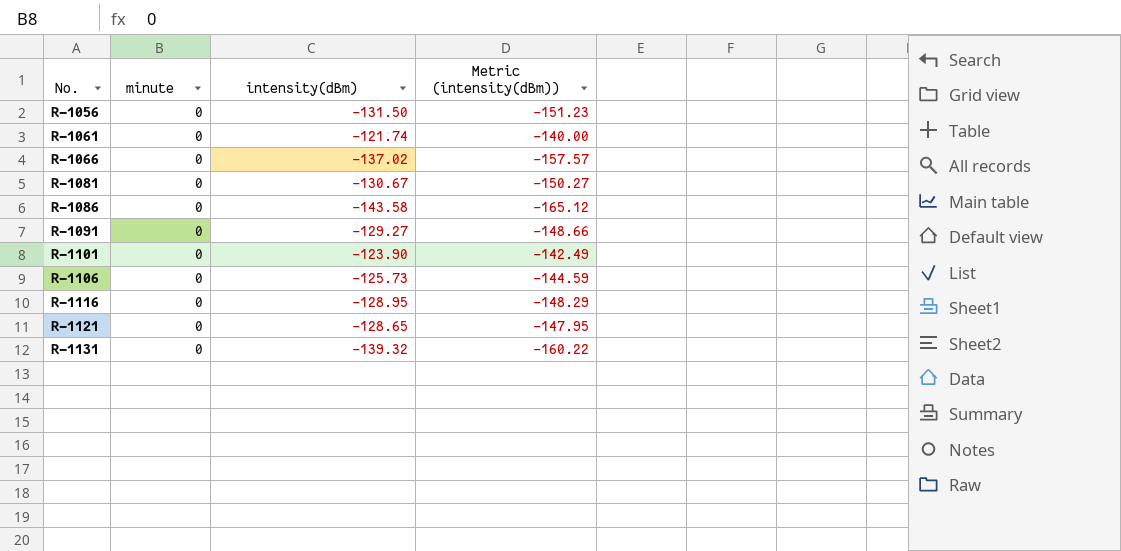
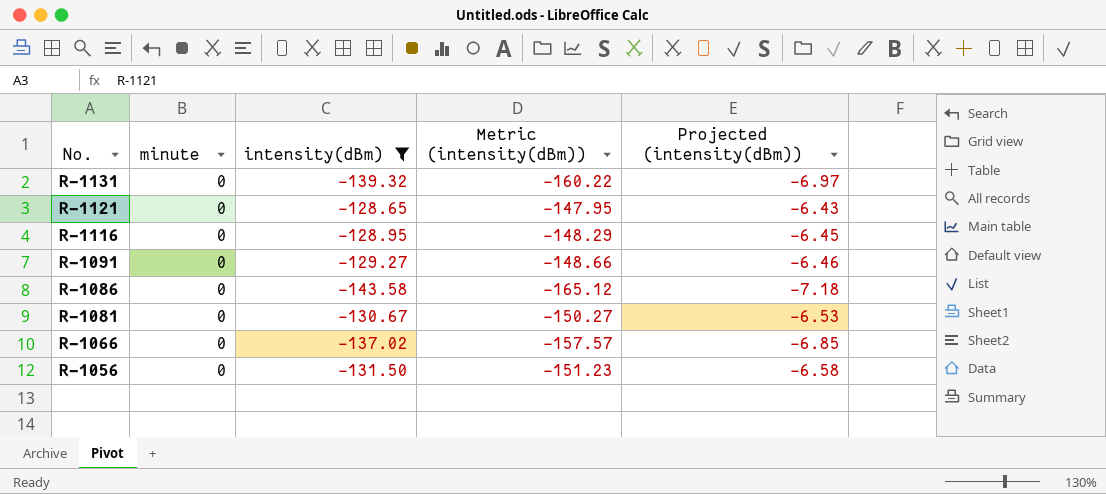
filter: none -> intensity(dBm) <= -128.65
row order: No. ascending -> No. descending
column Projected (intensity(dBm)) | formula: none -> [intensity(dBm)] * 0.05

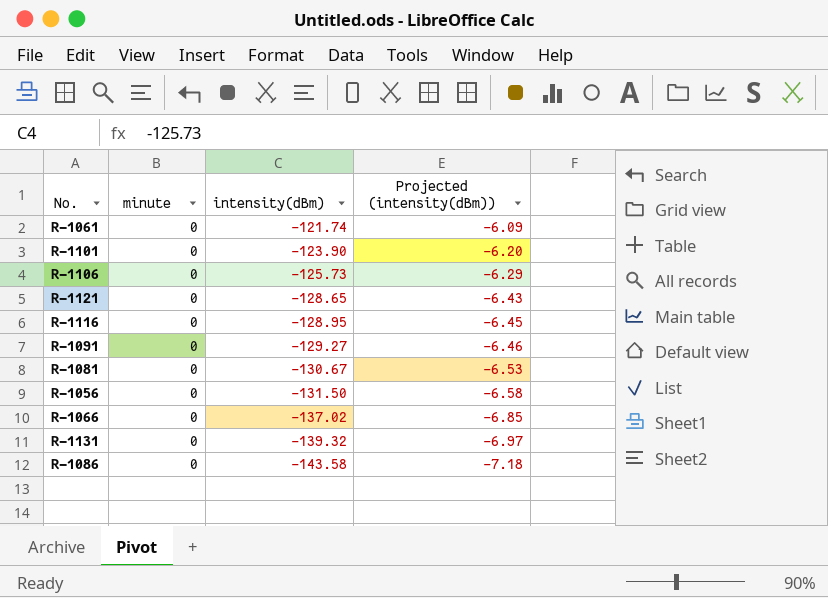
filter: intensity(dBm) <= -128.65 -> none
row order: No. descending -> intensity(dBm) descending
column Metric (intensity(dBm)) | formula: [intensity(dBm)] * 1.15 -> none

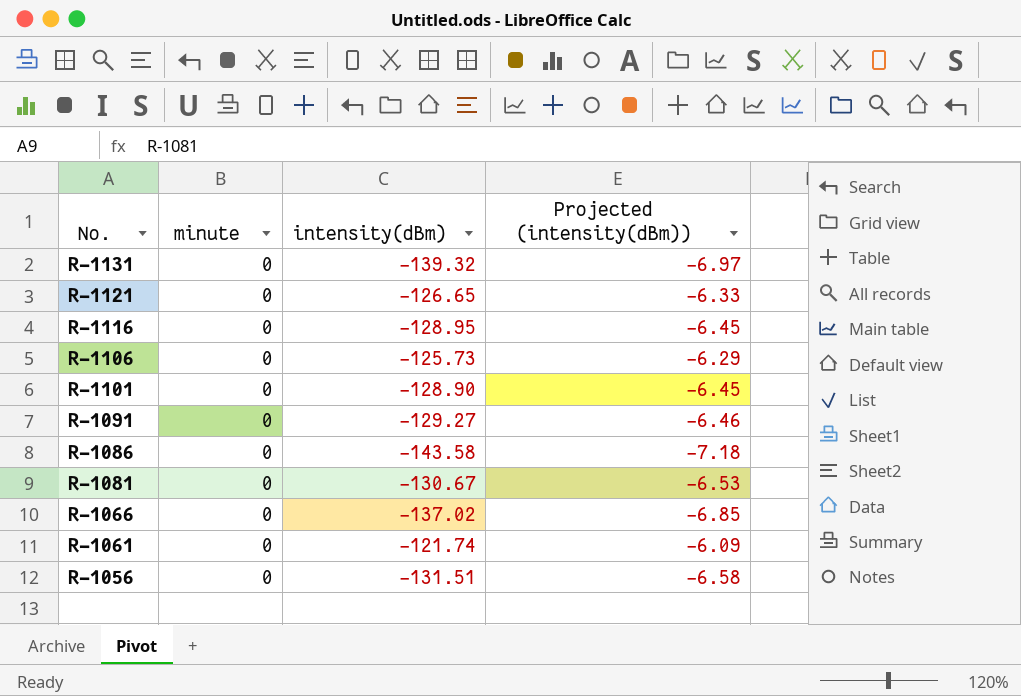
row order: intensity(dBm) descending -> No. descending
R-1121 | intensity(dBm): -128.65 -> -126.65
R-1121 | Projected (intensity(dBm)): -6.43 -> -6.33
R-1101 | intensity(dBm): -123.90 -> -128.90
R-1101 | Projected (intensity(dBm)): -6.20 -> -6.45
R-1056 | intensity(dBm): -131.50 -> -131.51

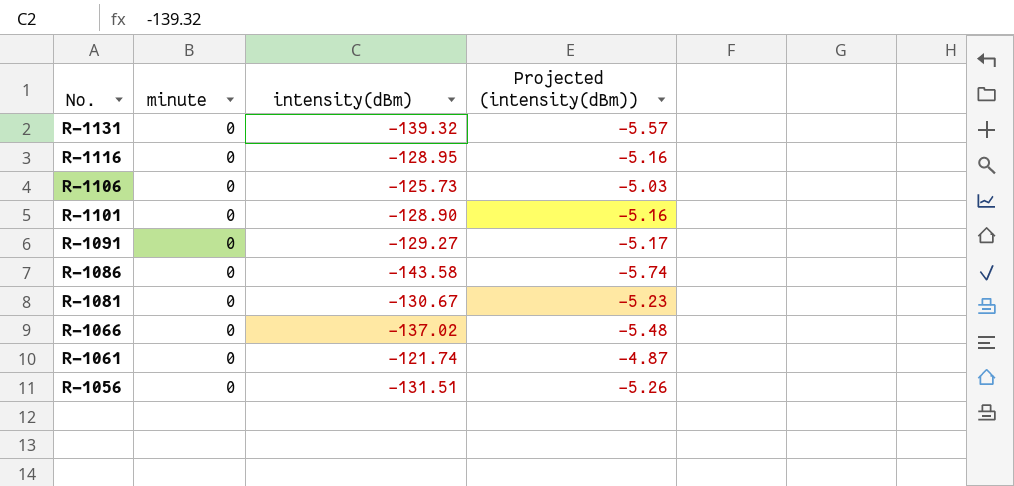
column Projected (intensity(dBm)) | formula: [intensity(dBm)] * 0.05 -> [intensity(dBm)] * 0.04
row R-1121: 0 | -126.65 | -6.33 -> none

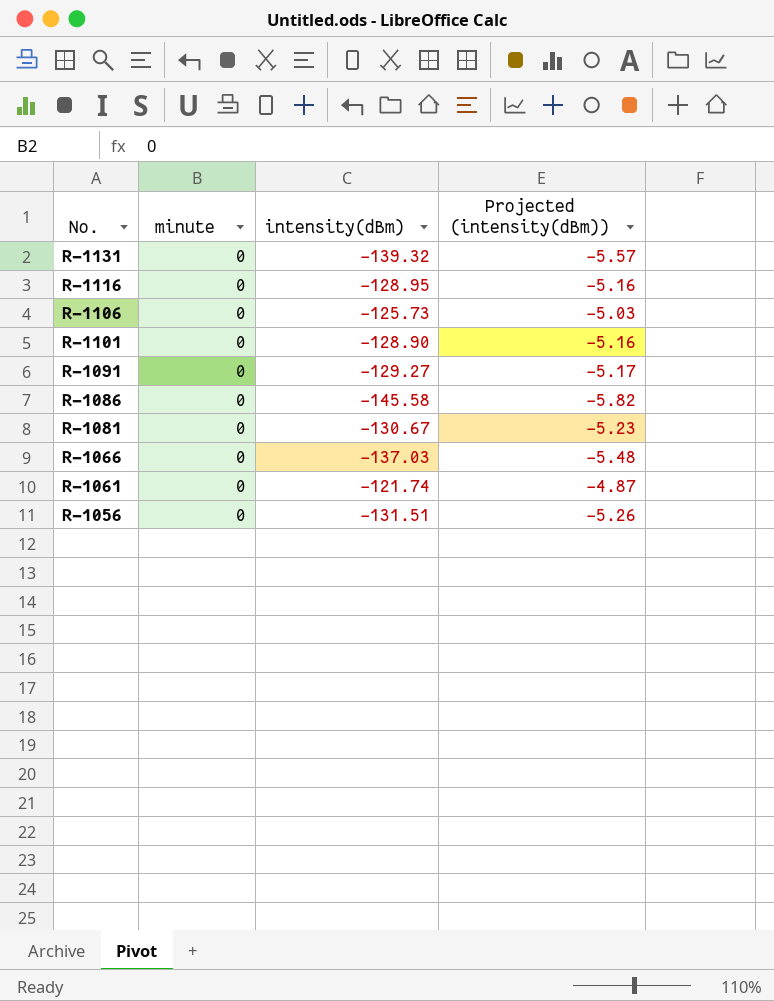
R-1086 | intensity(dBm): -143.58 -> -145.58
R-1086 | Projected (intensity(dBm)): -5.74 -> -5.82
R-1066 | intensity(dBm): -137.02 -> -137.03

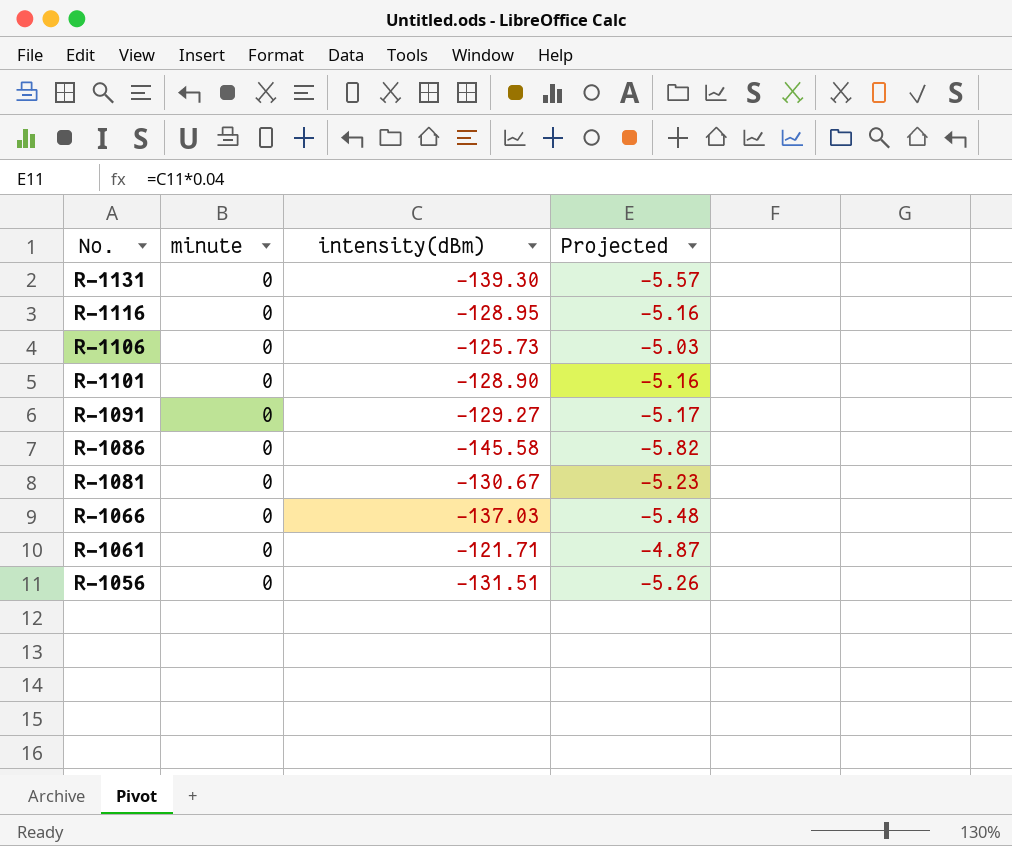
column name: Projected (intensity(dBm)) -> Projected
R-1131 | intensity(dBm): -139.32 -> -139.30
R-1061 | intensity(dBm): -121.74 -> -121.71

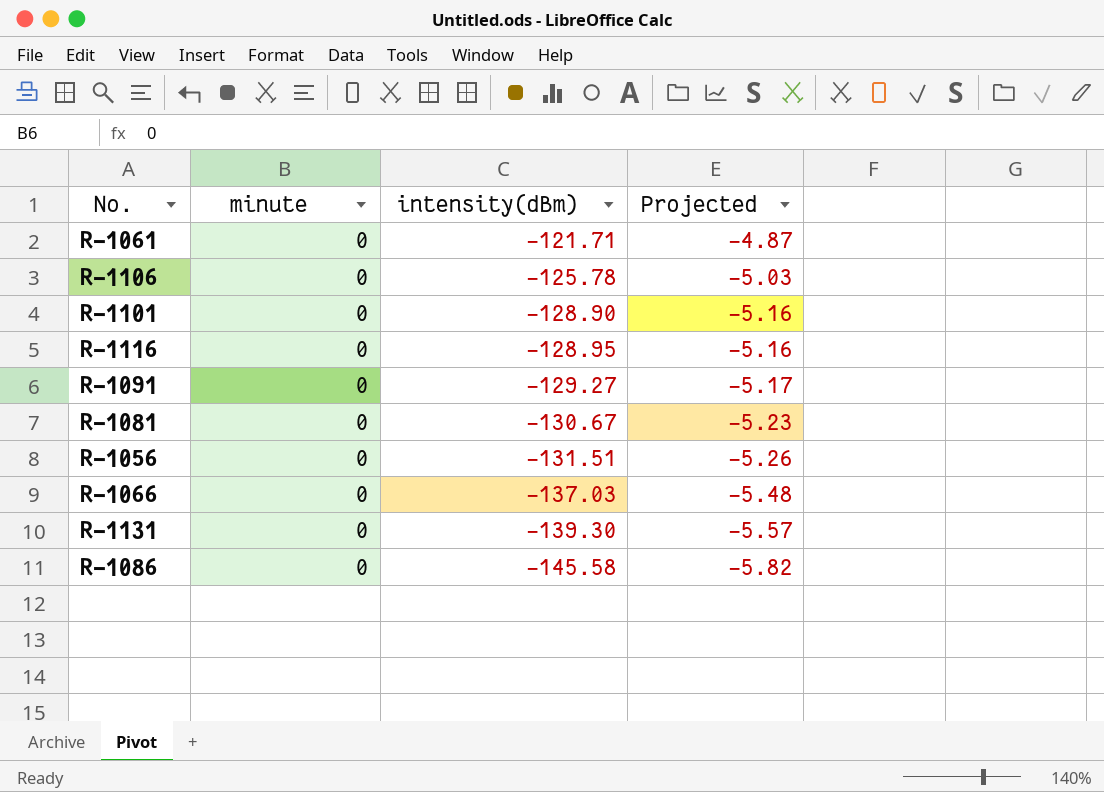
row order: No. descending -> intensity(dBm) descending
R-1106 | intensity(dBm): -125.73 -> -125.78

